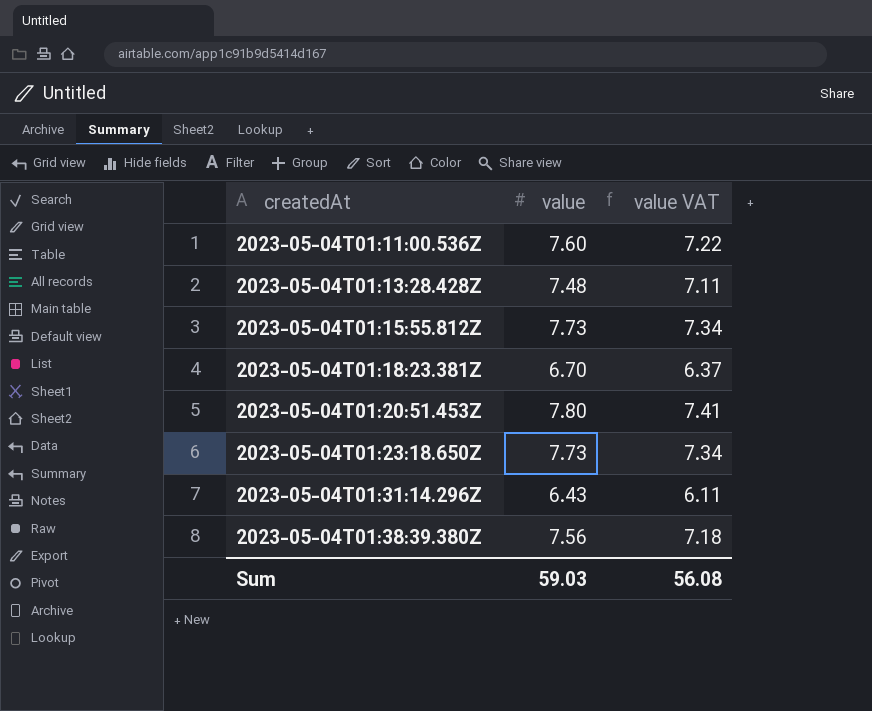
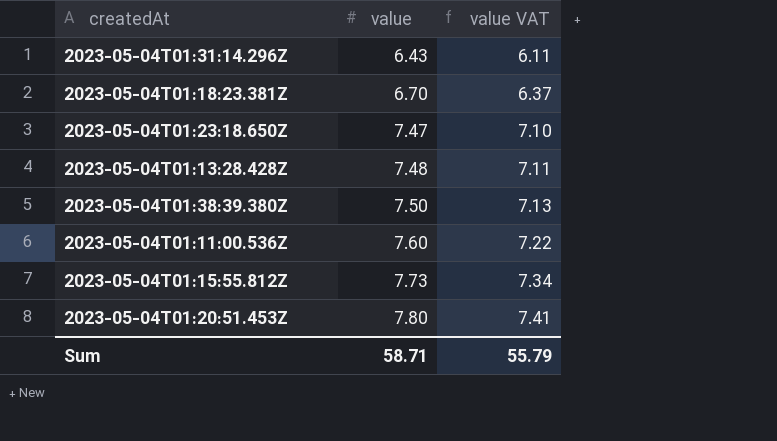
row order: createdAt ascending -> value ascending
2023-05-04T01:23:18.650Z | value: 7.73 -> 7.47
2023-05-04T01:23:18.650Z | value VAT: 7.34 -> 7.10
2023-05-04T01:38:39.380Z | value: 7.56 -> 7.50
2023-05-04T01:38:39.380Z | value VAT: 7.18 -> 7.13
Sum | value: 59.03 -> 58.71
Sum | value VAT: 56.08 -> 55.79

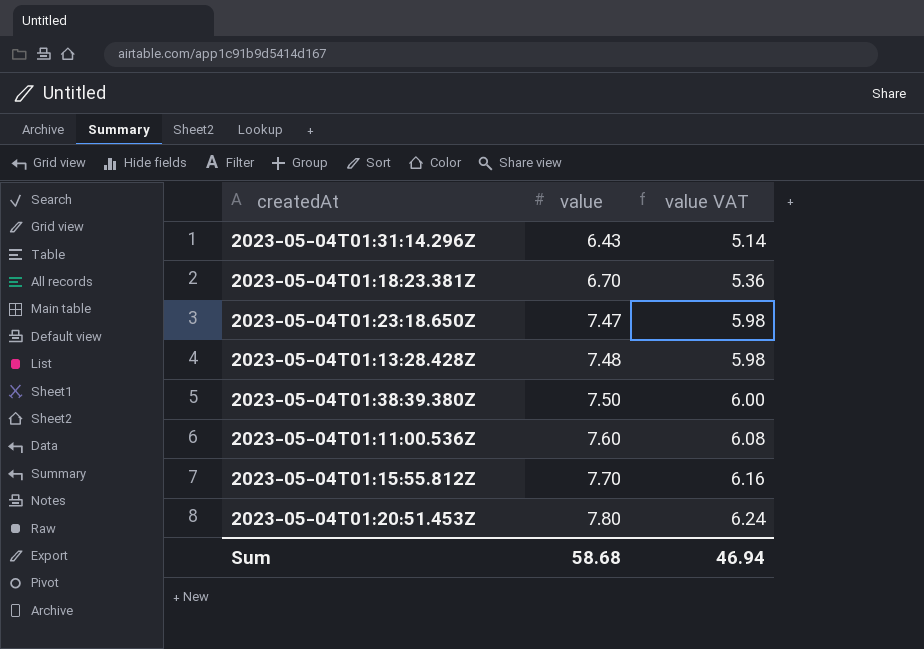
column value VAT | formula: [value] * 0.95 -> [value] * 0.8
2023-05-04T01:15:55.812Z | value: 7.73 -> 7.70
Sum | value: 58.71 -> 58.68
Sum | value VAT: 55.79 -> 46.94

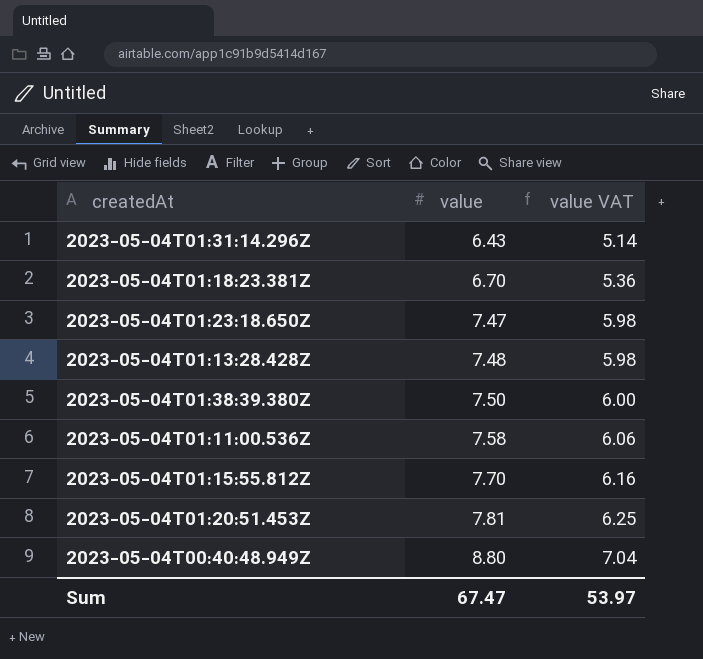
2023-05-04T01:11:00.536Z | value: 7.60 -> 7.58
2023-05-04T01:11:00.536Z | value VAT: 6.08 -> 6.06
2023-05-04T01:20:51.453Z | value: 7.80 -> 7.81
2023-05-04T01:20:51.453Z | value VAT: 6.24 -> 6.25
row 2023-05-04T00:40:48.949Z: none -> 8.80 | 7.04
Sum | value: 58.68 -> 67.47
Sum | value VAT: 46.94 -> 53.97

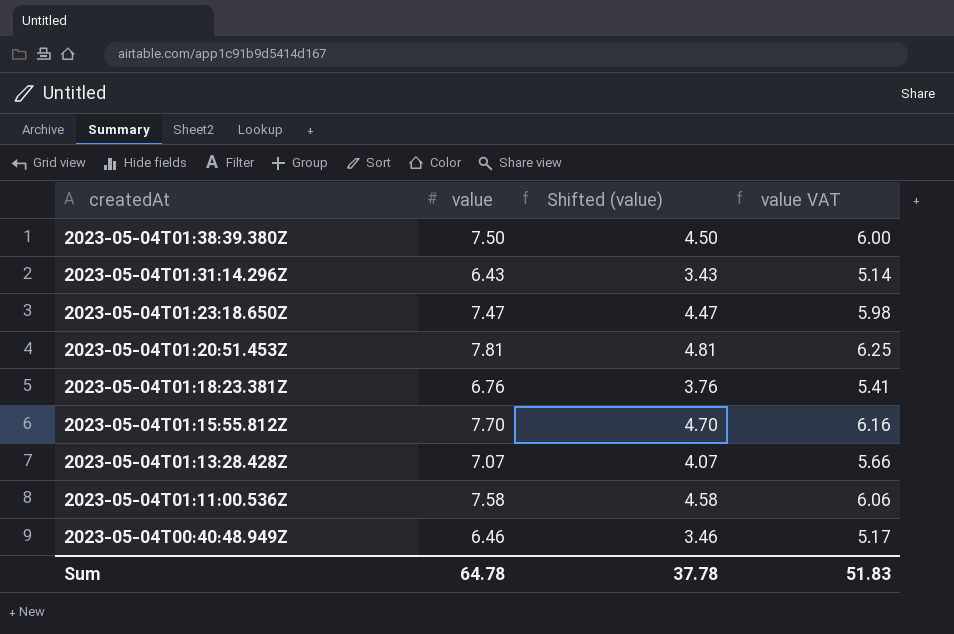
row order: value ascending -> createdAt descending
column Shifted (value) | formula: none -> [value] - 3
2023-05-04T01:18:23.381Z | value: 6.70 -> 6.76
2023-05-04T01:18:23.381Z | value VAT: 5.36 -> 5.41
2023-05-04T01:13:28.428Z | value: 7.48 -> 7.07
2023-05-04T01:13:28.428Z | value VAT: 5.98 -> 5.66
2023-05-04T00:40:48.949Z | value: 8.80 -> 6.46
2023-05-04T00:40:48.949Z | value VAT: 7.04 -> 5.17
Sum | value: 67.47 -> 64.78
Sum | value VAT: 53.97 -> 51.83

